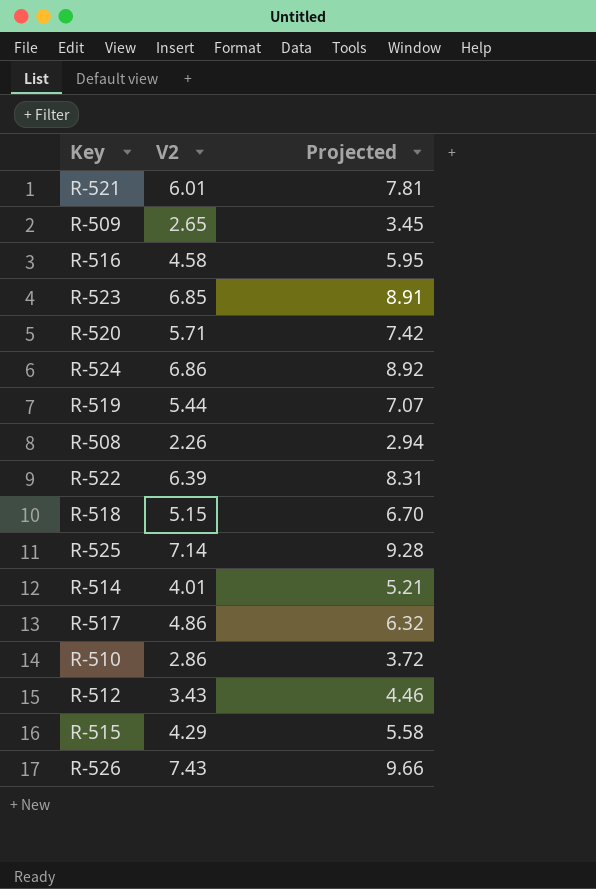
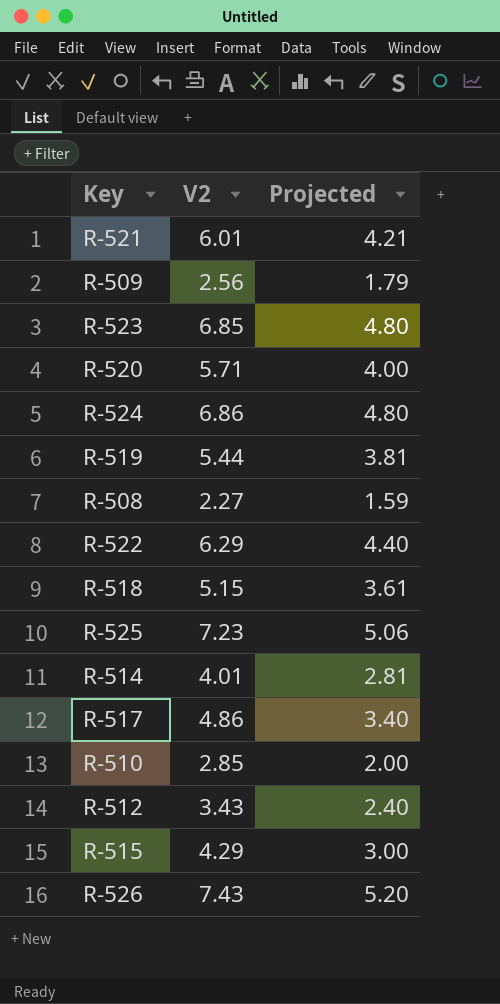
column Projected | formula: [V2] * 1.3 -> [V2] * 0.7
row R-516: 4.58 | 5.95 -> none
R-509 | V2: 2.65 -> 2.56
R-508 | V2: 2.26 -> 2.27
R-522 | V2: 6.39 -> 6.29
R-525 | V2: 7.14 -> 7.23
R-510 | V2: 2.86 -> 2.85

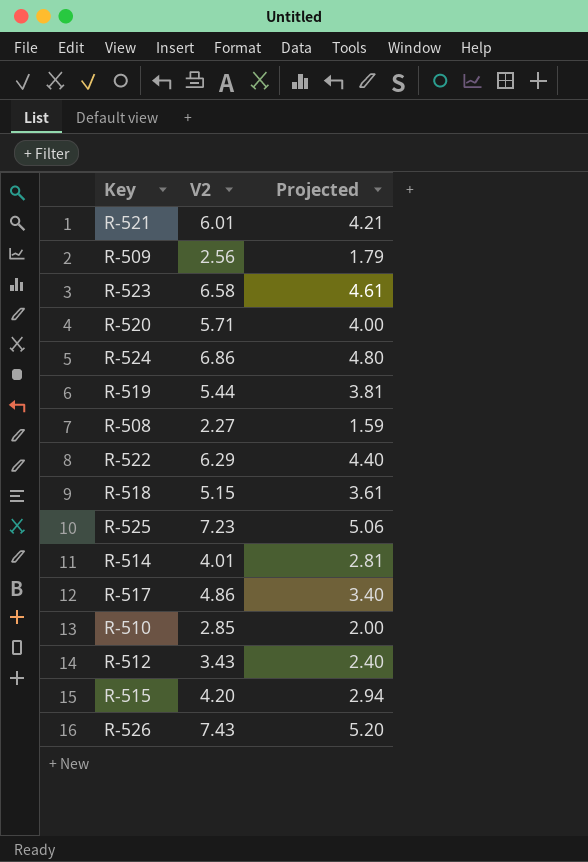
R-523 | V2: 6.85 -> 6.58
R-523 | Projected: 4.80 -> 4.61
R-515 | V2: 4.29 -> 4.20
R-515 | Projected: 3.00 -> 2.94

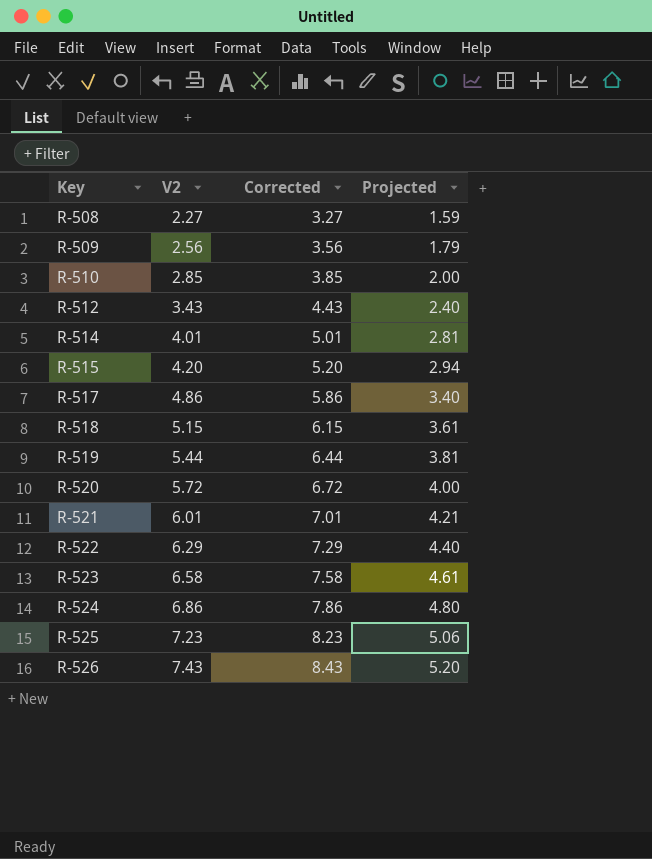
row order: none -> Key ascending
column Corrected | formula: none -> [V2] + 1
R-520 | V2: 5.71 -> 5.72

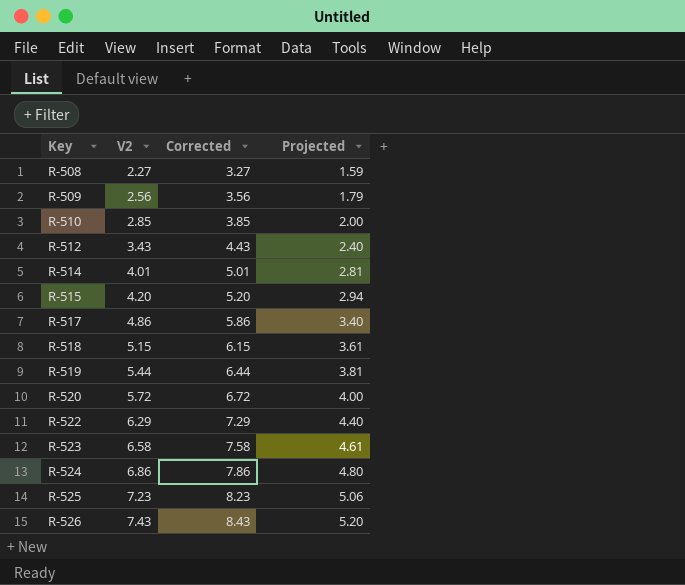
row R-521: 6.01 | 7.01 | 4.21 -> none

